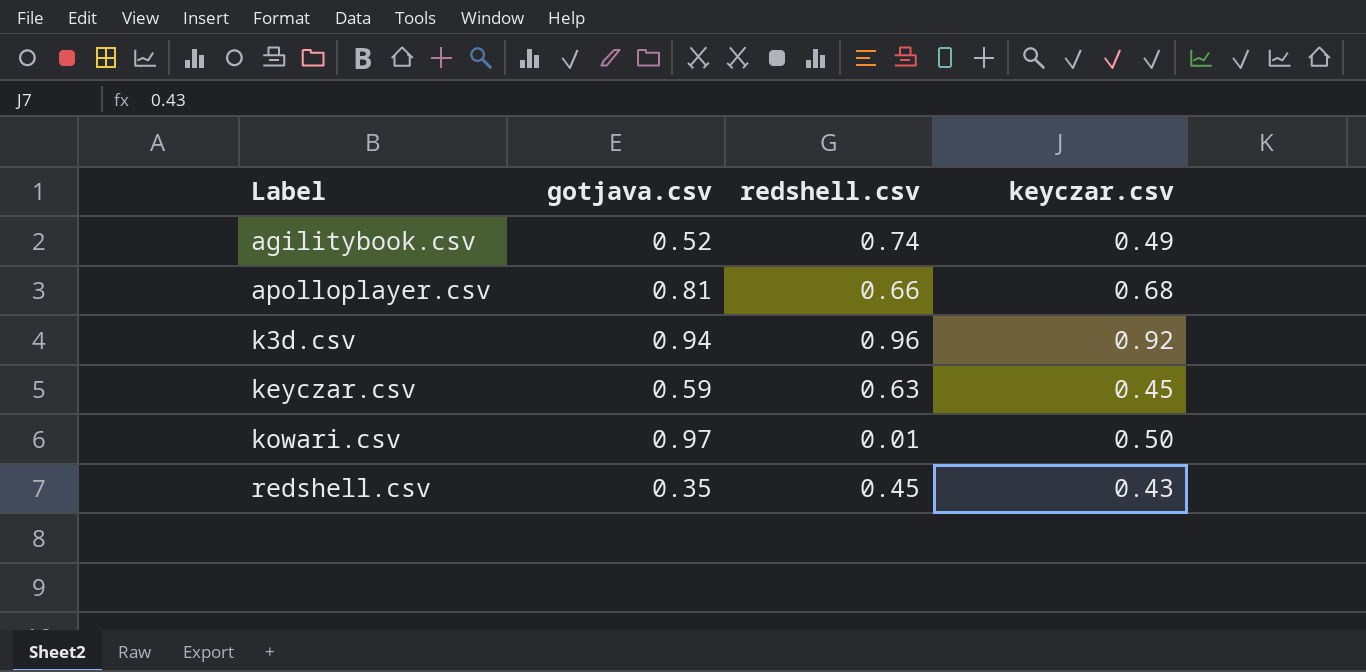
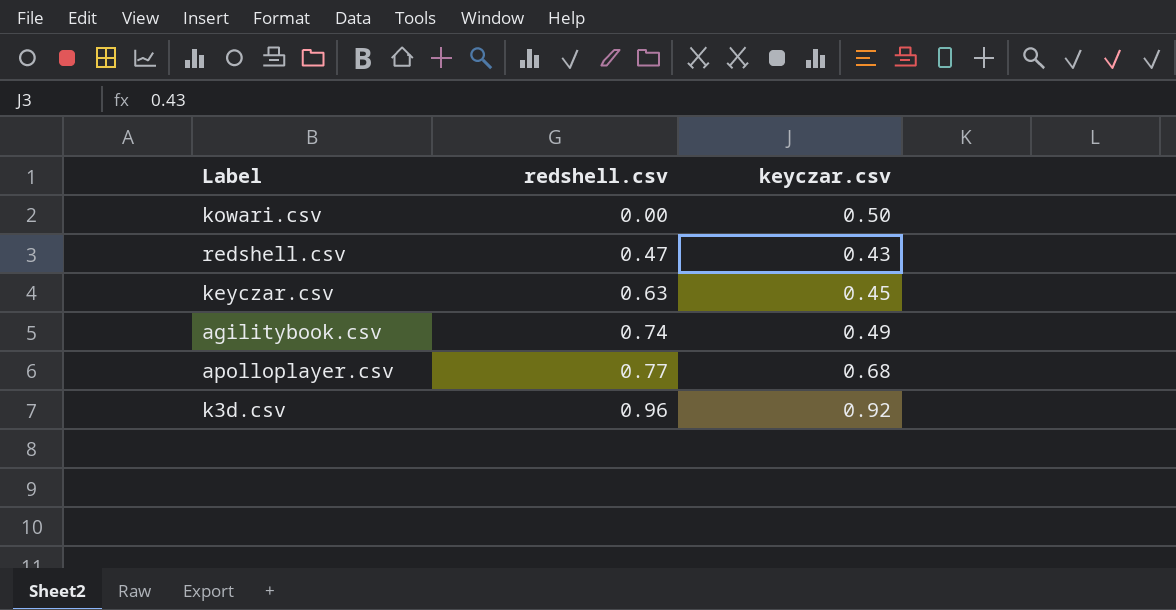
row order: Label ascending -> redshell.csv ascending
column gotjava.csv | position: 2 -> none
kowari.csv | redshell.csv: 0.01 -> 0.00
redshell.csv | redshell.csv: 0.45 -> 0.47
apolloplayer.csv | redshell.csv: 0.66 -> 0.77

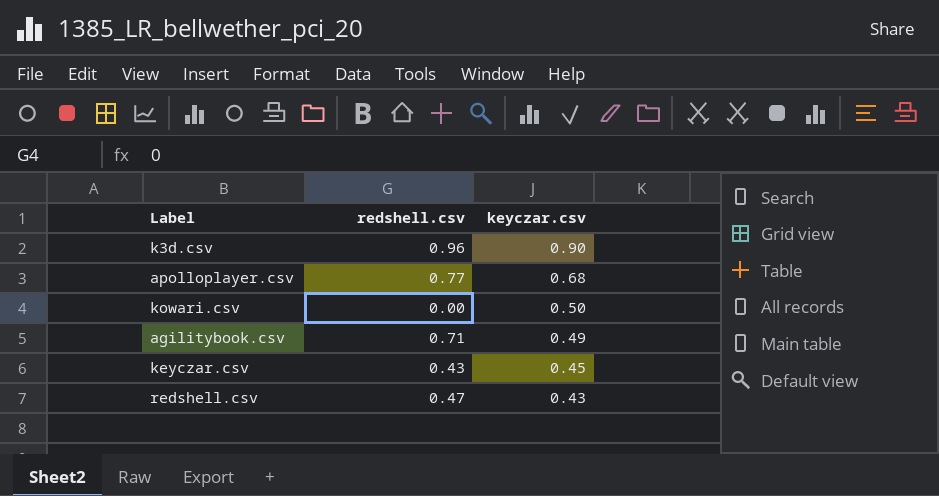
row order: redshell.csv ascending -> keyczar.csv descending
k3d.csv | keyczar.csv: 0.92 -> 0.90
agilitybook.csv | redshell.csv: 0.74 -> 0.71
keyczar.csv | redshell.csv: 0.63 -> 0.43

